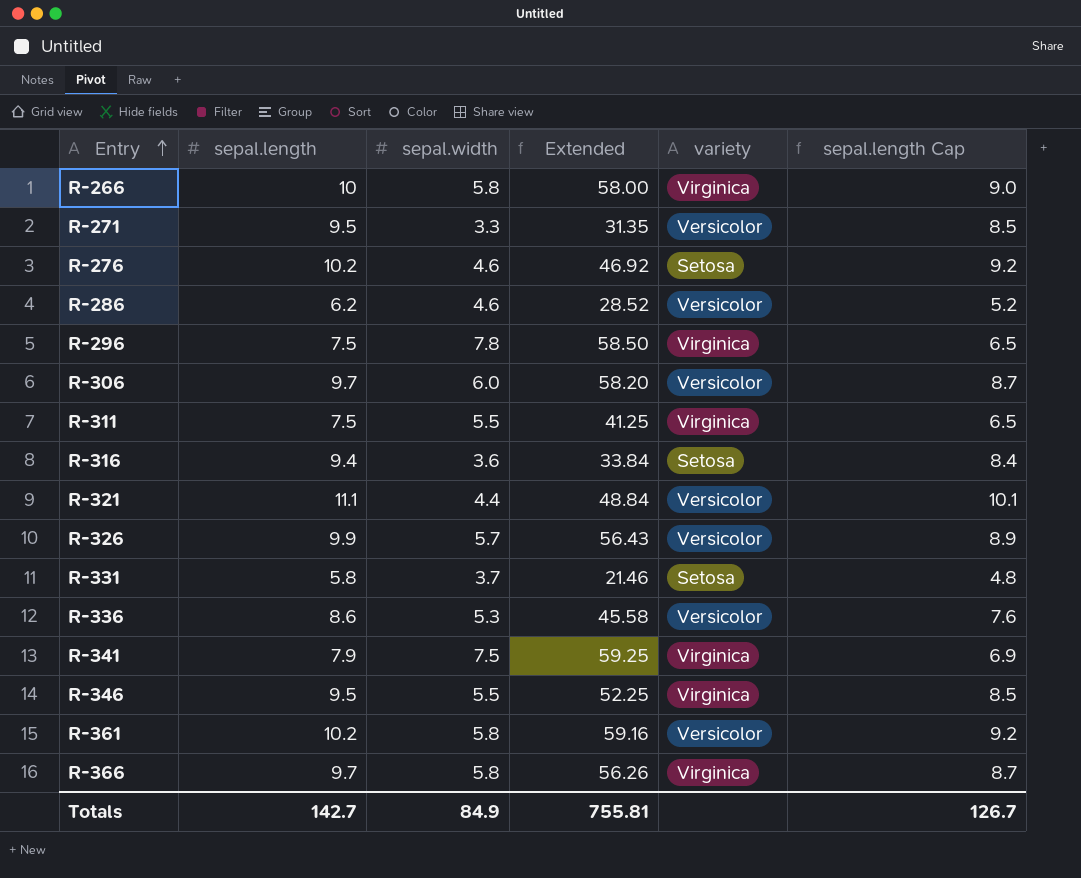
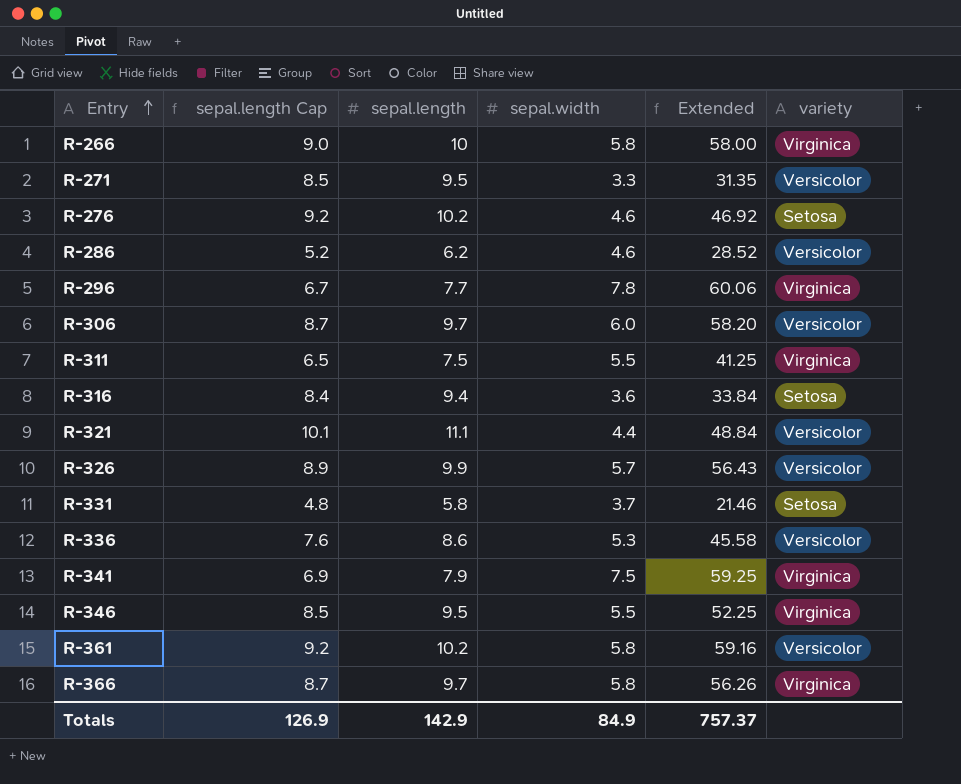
column sepal.length Cap | position: 6 -> 2
R-296 | sepal.length Cap: 6.5 -> 6.7
R-296 | sepal.length: 7.5 -> 7.7
R-296 | Extended: 58.50 -> 60.06
Totals | sepal.length Cap: 126.7 -> 126.9
Totals | sepal.length: 142.7 -> 142.9
Totals | Extended: 755.81 -> 757.37

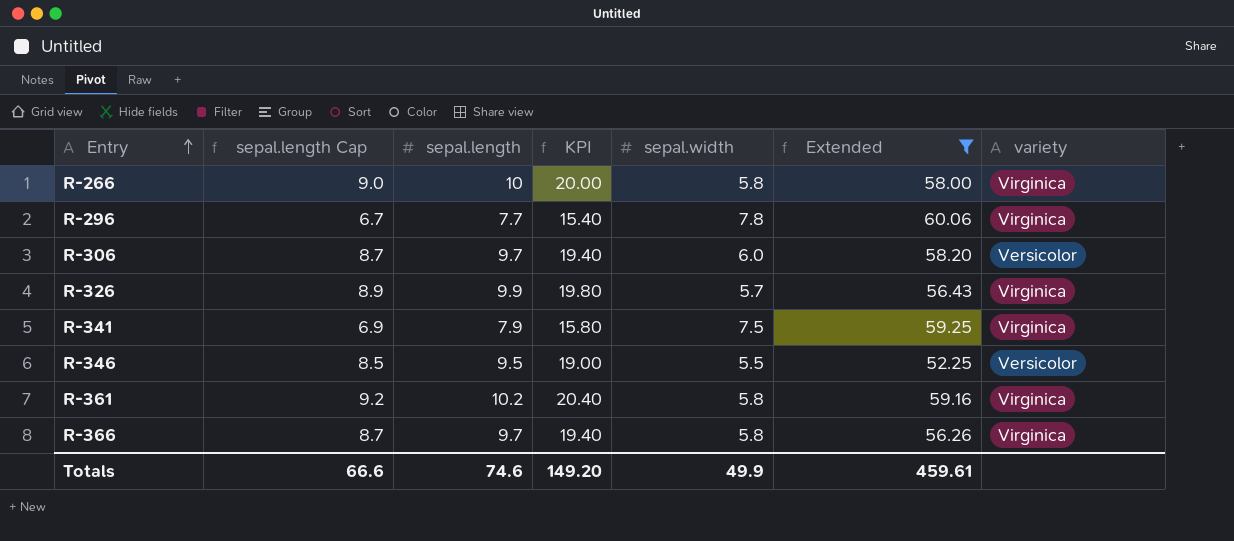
filter: none -> Extended >= 52.25
column KPI | formula: none -> [sepal.length] * 2
R-326 | variety: Versicolor -> Virginica
R-346 | variety: Virginica -> Versicolor
R-361 | variety: Versicolor -> Virginica
Totals | sepal.length Cap: 126.9 -> 66.6
Totals | sepal.length: 142.9 -> 74.6
Totals | sepal.width: 84.9 -> 49.9
Totals | Extended: 757.37 -> 459.61

